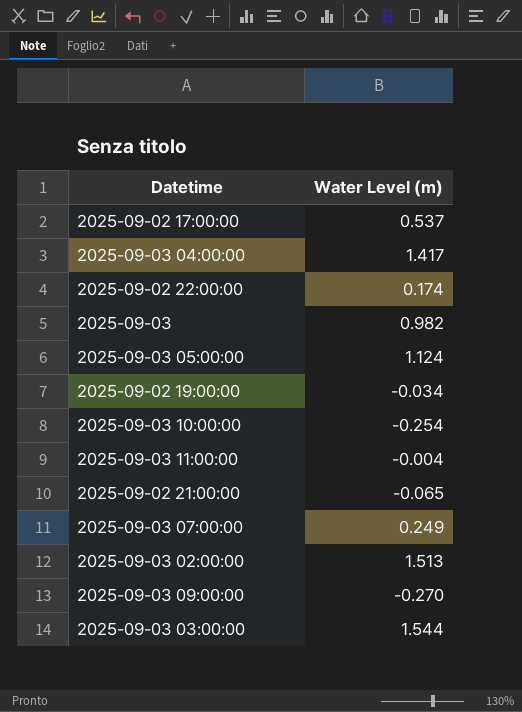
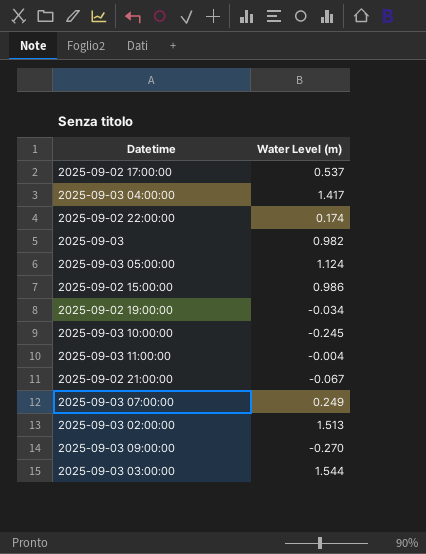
row 2025-09-02 15:00:00: none -> 0.986
2025-09-03 10:00:00 | Water Level (m): -0.254 -> -0.245
2025-09-02 21:00:00 | Water Level (m): -0.065 -> -0.067

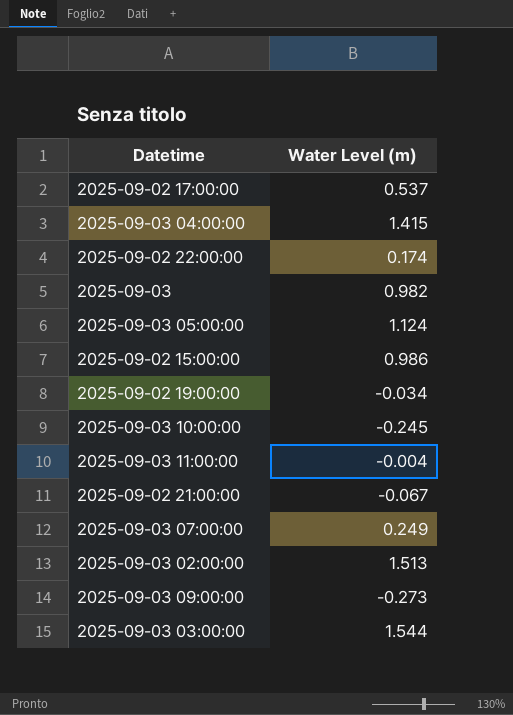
2025-09-03 04:00:00 | Water Level (m): 1.417 -> 1.415
2025-09-03 09:00:00 | Water Level (m): -0.270 -> -0.273

